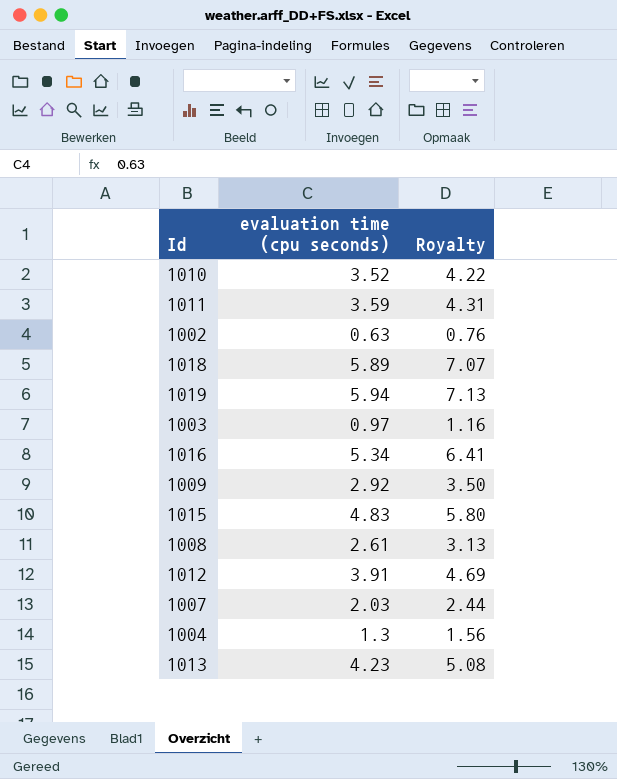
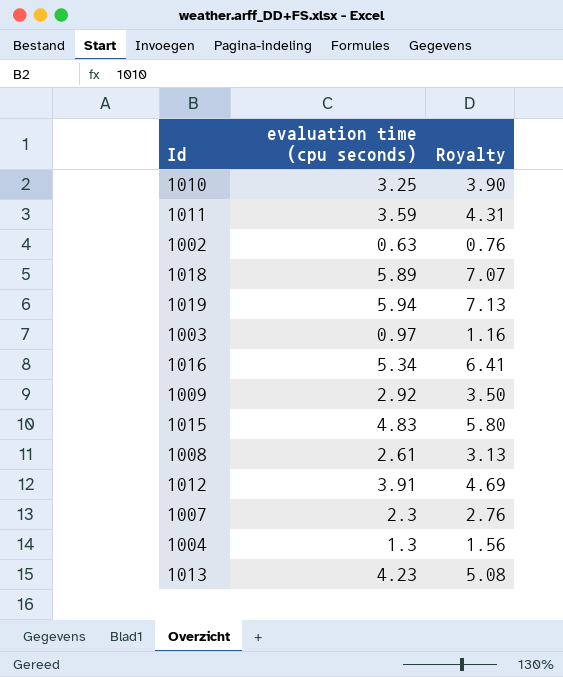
1010 | evaluation time (cpu seconds): 3.52 -> 3.25
1010 | Royalty: 4.22 -> 3.90
1007 | evaluation time (cpu seconds): 2.03 -> 2.3
1007 | Royalty: 2.44 -> 2.76

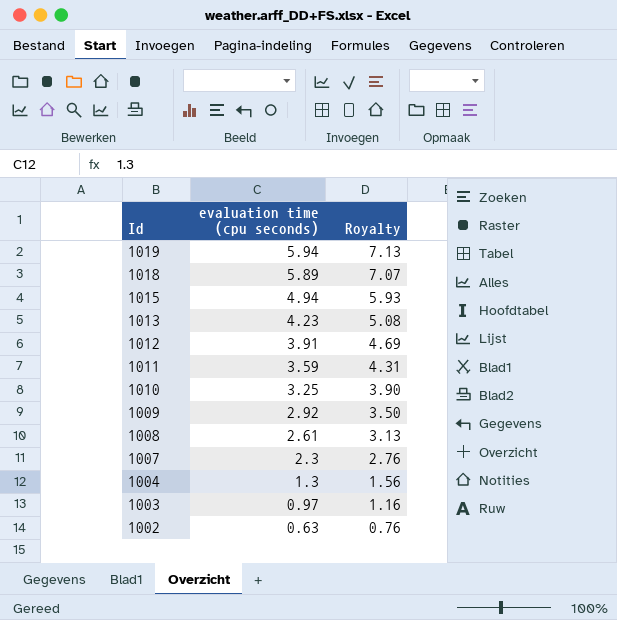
row order: none -> Id descending
row 1016: 5.34 | 6.41 -> none
1015 | evaluation time (cpu seconds): 4.83 -> 4.94
1015 | Royalty: 5.80 -> 5.93

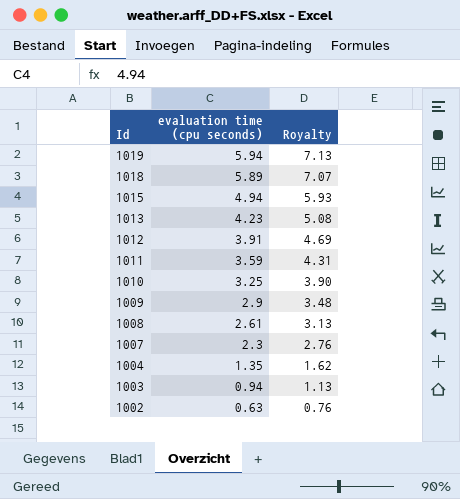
1009 | evaluation time (cpu seconds): 2.92 -> 2.9
1009 | Royalty: 3.50 -> 3.48
1004 | evaluation time (cpu seconds): 1.3 -> 1.35
1004 | Royalty: 1.56 -> 1.62
1003 | evaluation time (cpu seconds): 0.97 -> 0.94
1003 | Royalty: 1.16 -> 1.13

